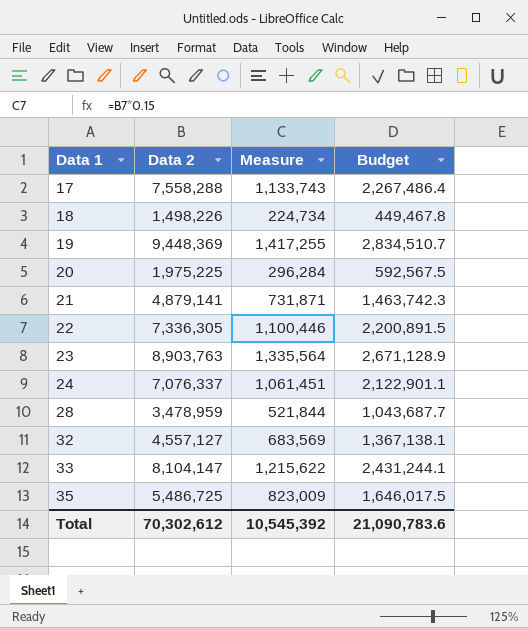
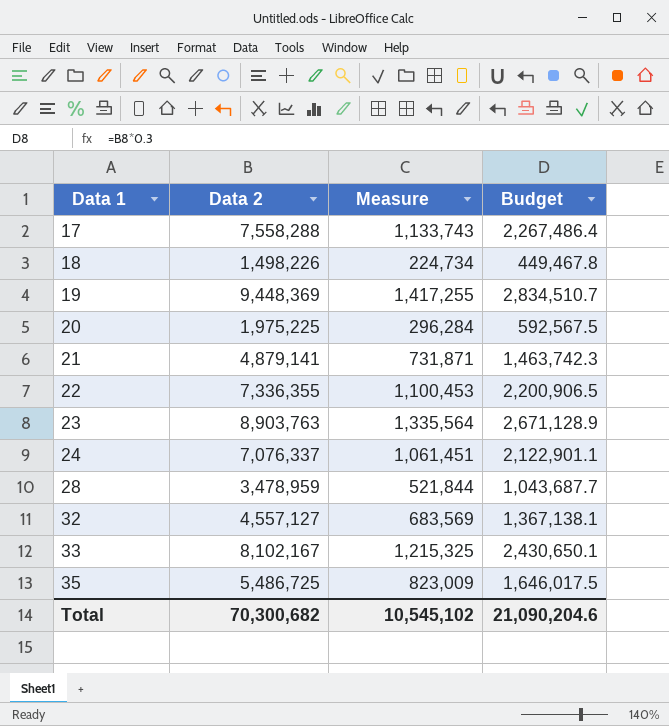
22 | Data 2: 7,336,305 -> 7,336,355
22 | Measure: 1,100,446 -> 1,100,453
22 | Budget: 2,200,891.5 -> 2,200,906.5
33 | Data 2: 8,104,147 -> 8,102,167
33 | Measure: 1,215,622 -> 1,215,325
33 | Budget: 2,431,244.1 -> 2,430,650.1
Total | Data 2: 70,302,612 -> 70,300,682
Total | Measure: 10,545,392 -> 10,545,102
Total | Budget: 21,090,783.6 -> 21,090,204.6

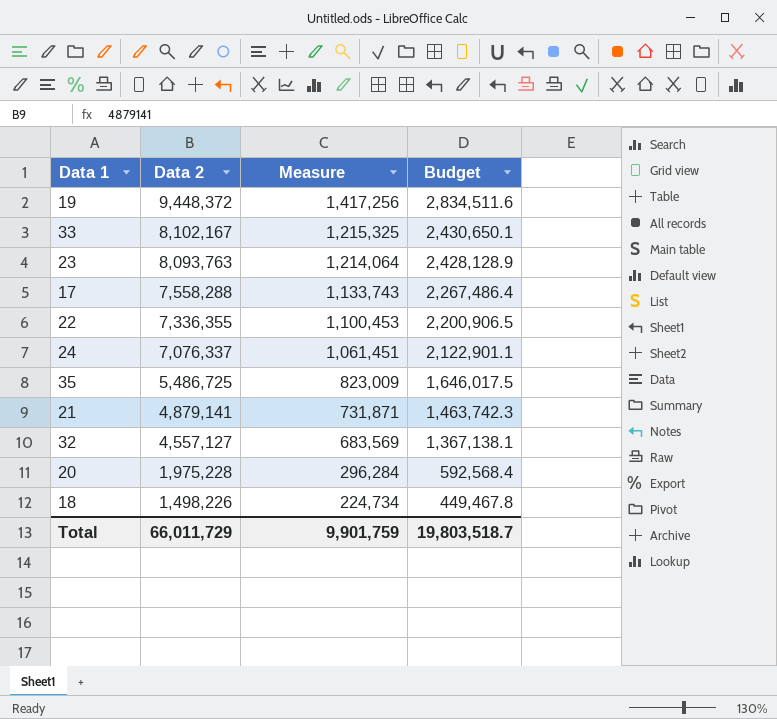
row order: Data 1 ascending -> Data 2 descending
row 28: 3,478,959 | 521,844 | 1,043,687.7 -> none
19 | Data 2: 9,448,369 -> 9,448,372
19 | Measure: 1,417,255 -> 1,417,256
19 | Budget: 2,834,510.7 -> 2,834,511.6
23 | Data 2: 8,903,763 -> 8,093,763
23 | Measure: 1,335,564 -> 1,214,064
23 | Budget: 2,671,128.9 -> 2,428,128.9
20 | Data 2: 1,975,225 -> 1,975,228
20 | Budget: 592,567.5 -> 592,568.4
Total | Data 2: 70,300,682 -> 66,011,729
Total | Measure: 10,545,102 -> 9,901,759
Total | Budget: 21,090,204.6 -> 19,803,518.7

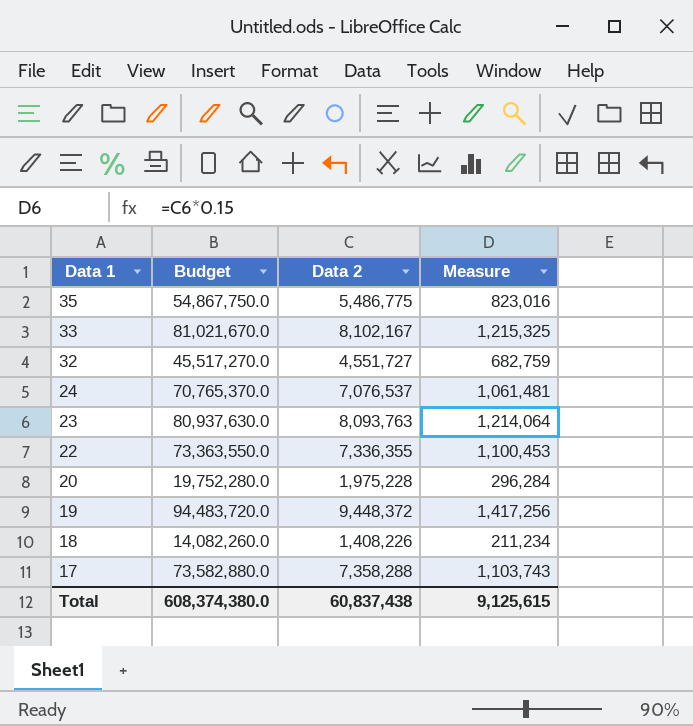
row order: Data 2 descending -> Data 1 descending
column Budget | formula: [Data 2] * 0.3 -> [Data 2] * 10
column Budget | position: 4 -> 2
row 21: 4,879,141 | 731,871 | 1,463,742.3 -> none
35 | Data 2: 5,486,725 -> 5,486,775
35 | Measure: 823,009 -> 823,016
32 | Data 2: 4,557,127 -> 4,551,727
32 | Measure: 683,569 -> 682,759
24 | Data 2: 7,076,337 -> 7,076,537
24 | Measure: 1,061,451 -> 1,061,481
18 | Data 2: 1,498,226 -> 1,408,226
18 | Measure: 224,734 -> 211,234
17 | Data 2: 7,558,288 -> 7,358,288
17 | Measure: 1,133,743 -> 1,103,743
Total | Budget: 19,803,518.7 -> 608,374,380.0
Total | Data 2: 66,011,729 -> 60,837,438
Total | Measure: 9,901,759 -> 9,125,615

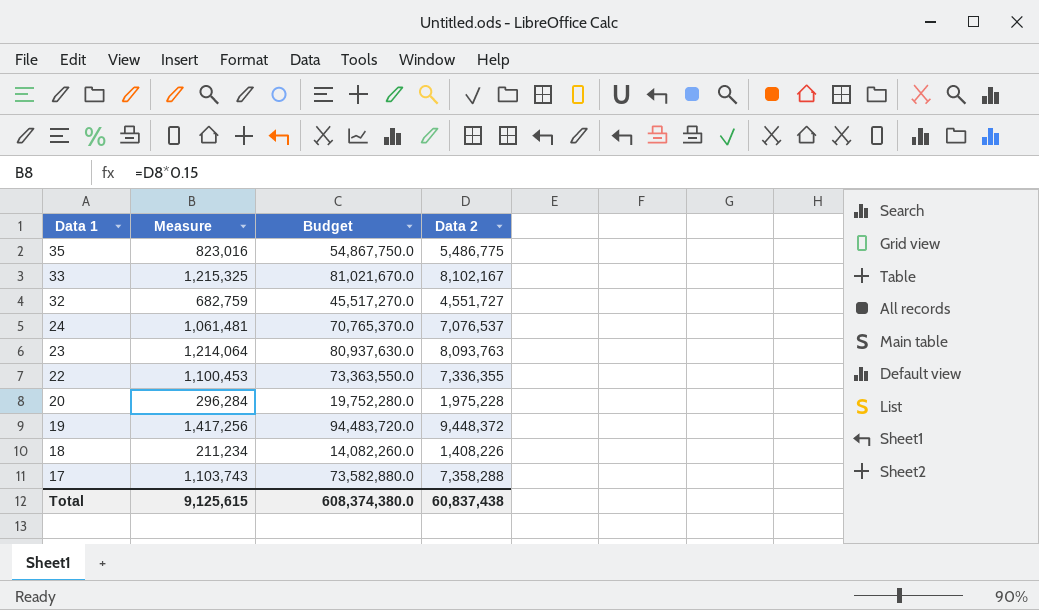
column Measure | position: 4 -> 2

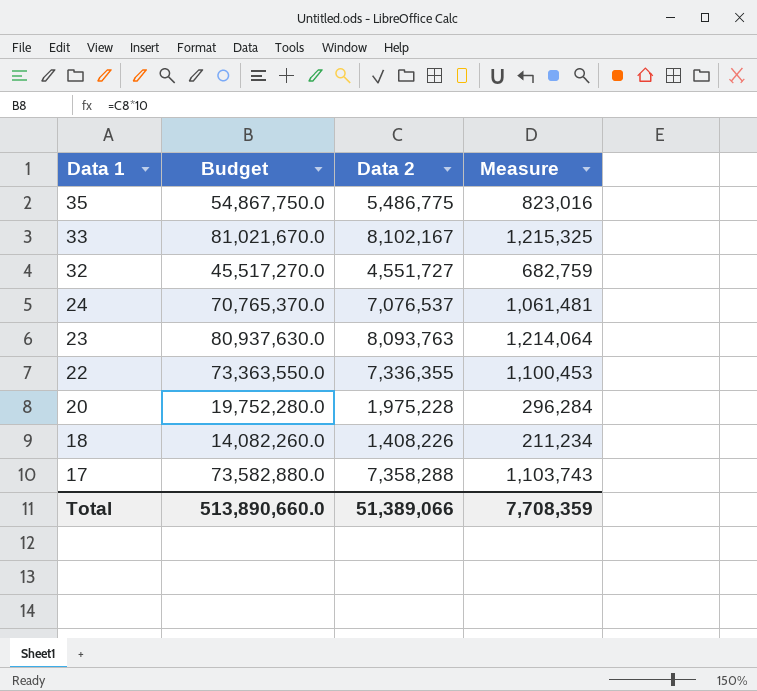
column Measure | position: 2 -> 4
row 19: 1,417,256 | 94,483,720.0 | 9,448,372 -> none
Total | Budget: 608,374,380.0 -> 513,890,660.0
Total | Data 2: 60,837,438 -> 51,389,066
Total | Measure: 9,125,615 -> 7,708,359

